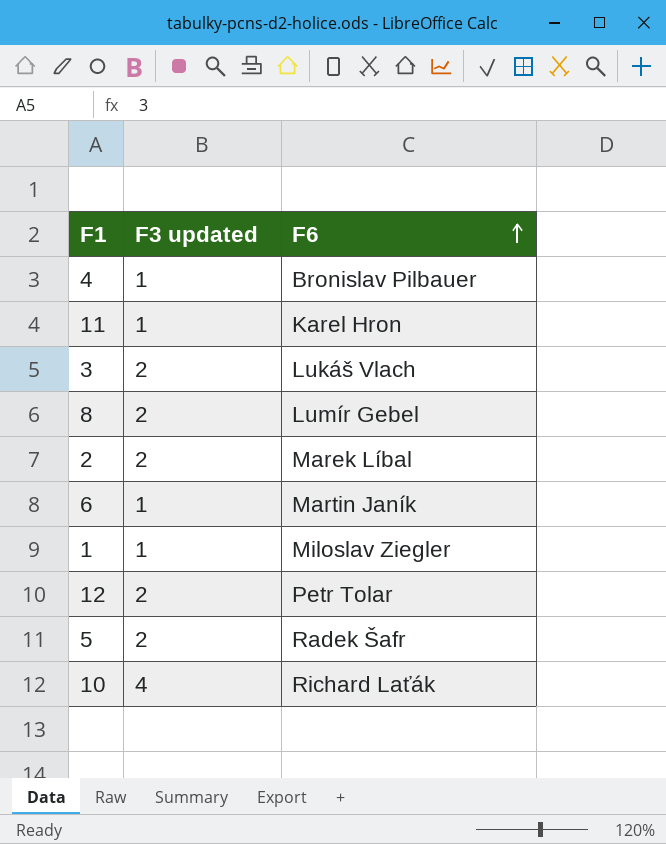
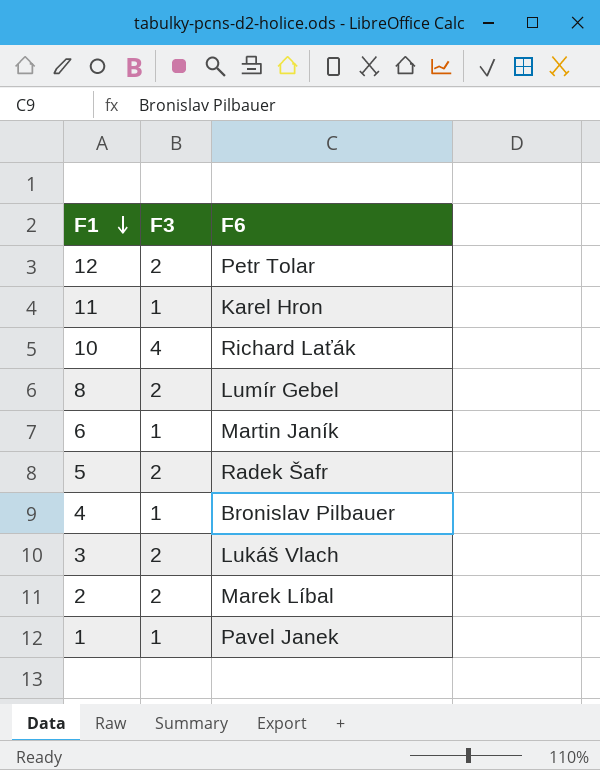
row order: F6 ascending -> F1 descending
column name: F3 updated -> F3
1 | F6: Miloslav Ziegler -> Pavel Janek

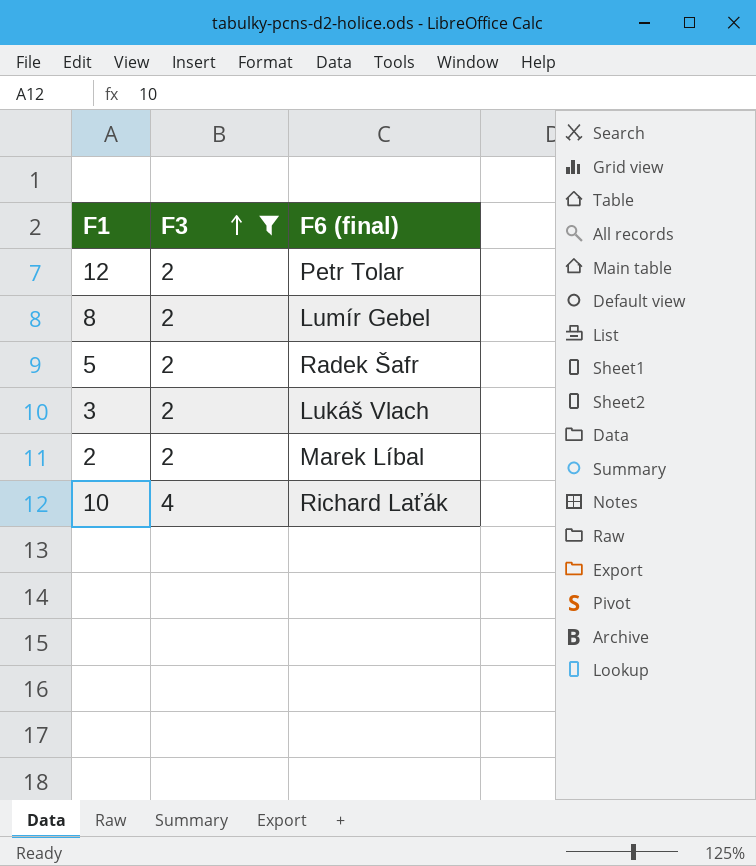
filter: none -> F3 != 1
row order: F1 descending -> F3 ascending
column name: F6 -> F6 (final)

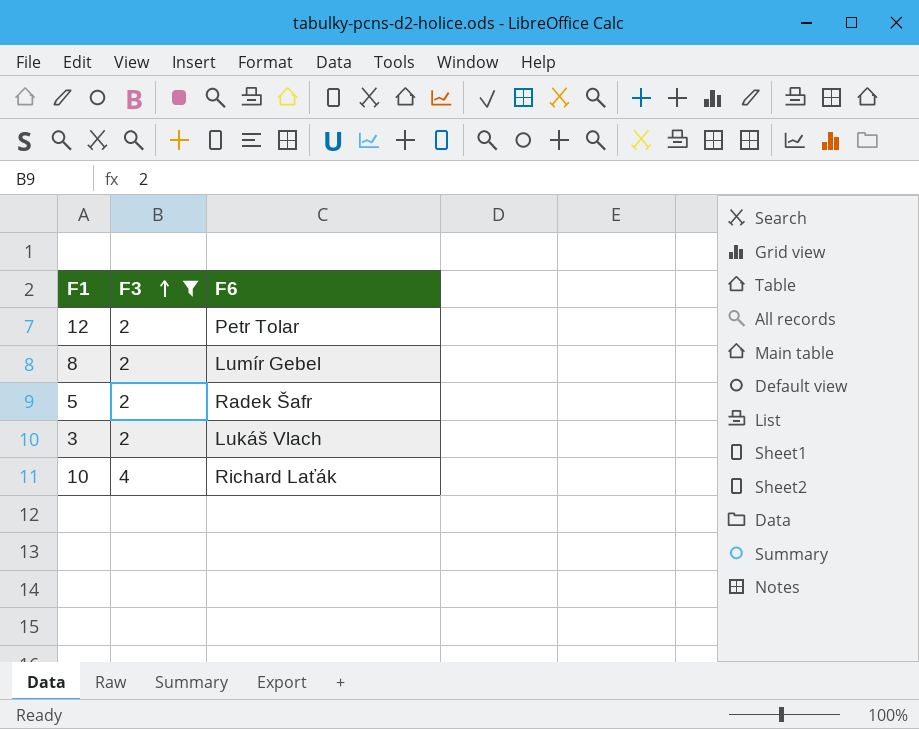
column name: F6 (final) -> F6
row 2: 2 | Marek Líbal -> none

